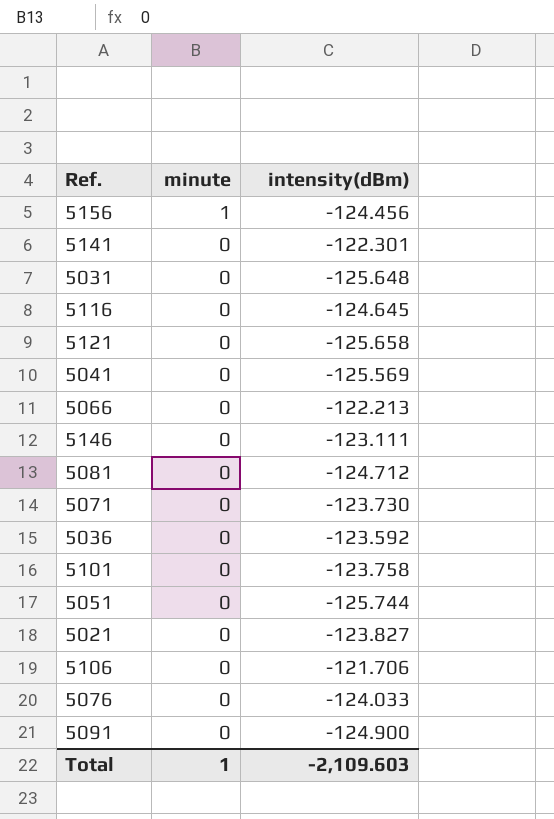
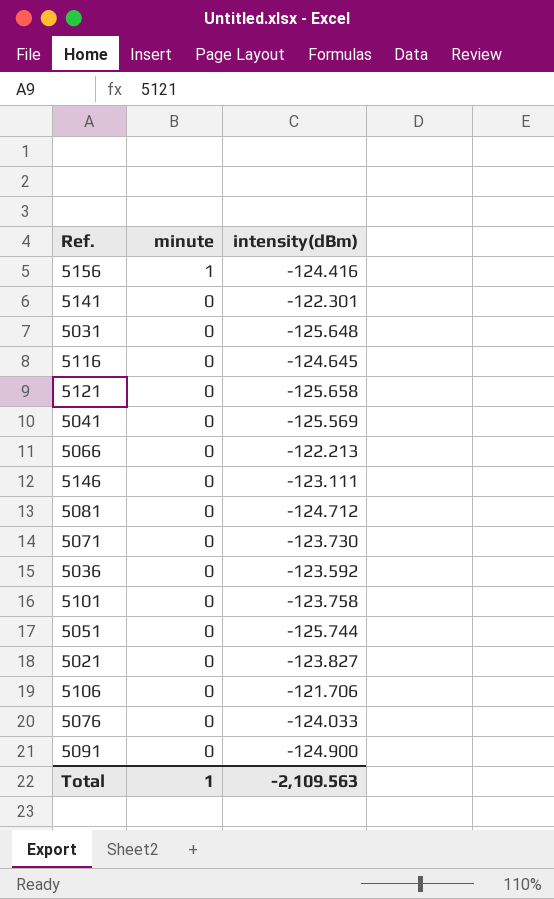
5156 | intensity(dBm): -124.456 -> -124.416
Total | intensity(dBm): -2,109.603 -> -2,109.563

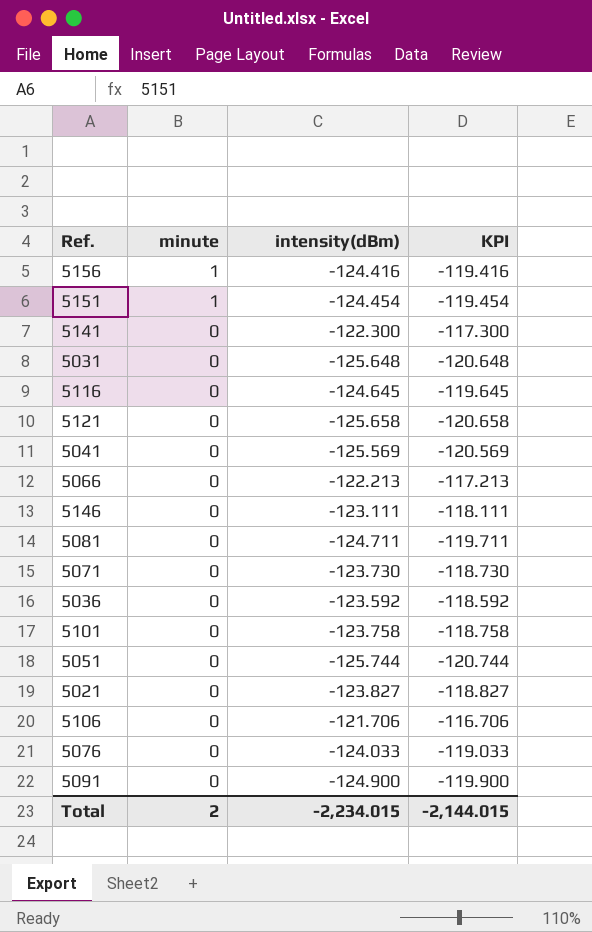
column KPI | formula: none -> [intensity(dBm)] + 5
row 5151: none -> 1 | -124.454 | -119.454
5141 | intensity(dBm): -122.301 -> -122.300
5081 | intensity(dBm): -124.712 -> -124.711
Total | minute: 1 -> 2
Total | intensity(dBm): -2,109.563 -> -2,234.015

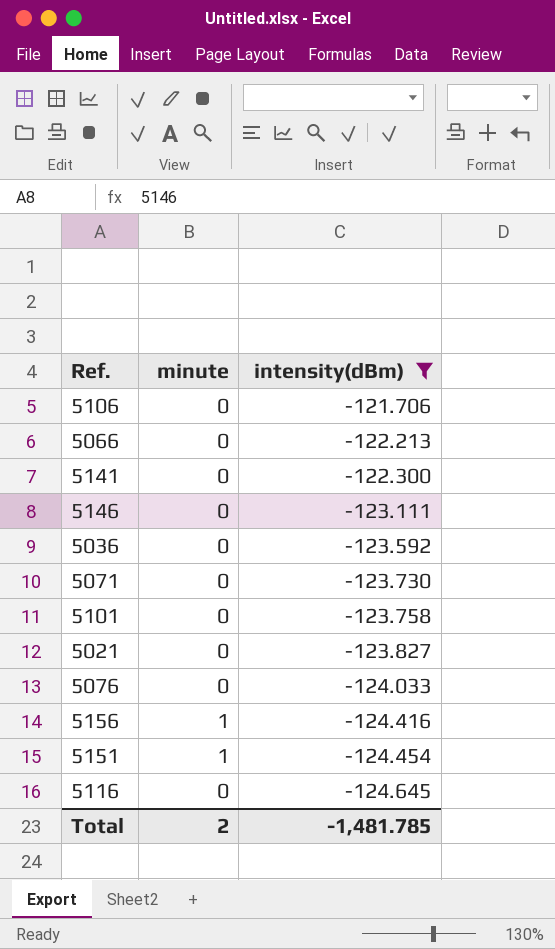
filter: none -> intensity(dBm) >= -124.645
row order: minute descending -> intensity(dBm) descending
column KPI | formula: [intensity(dBm)] + 5 -> none
Total | intensity(dBm): -2,234.015 -> -1,481.785

